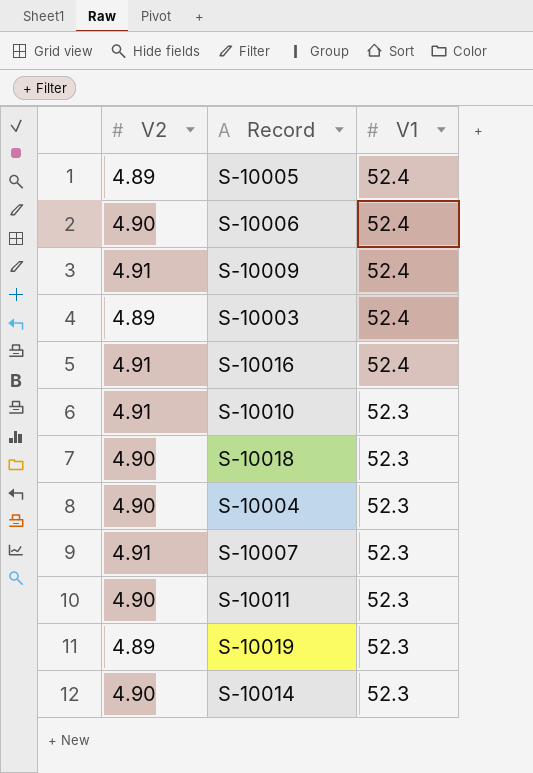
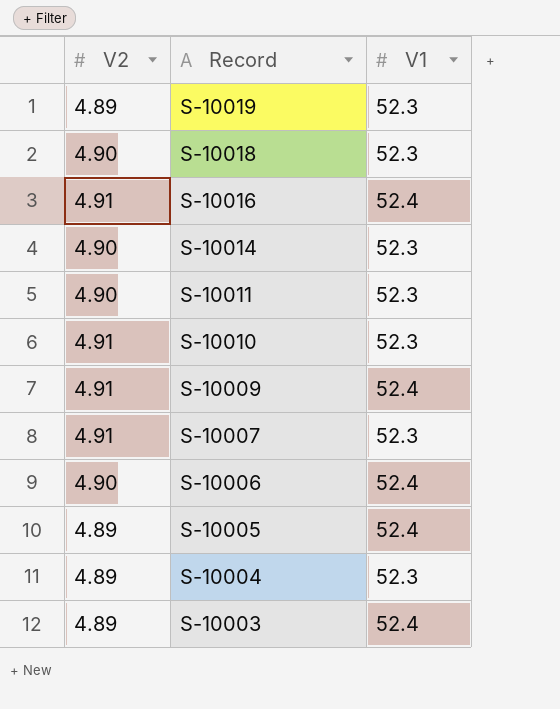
row order: V1 descending -> Record descending
S-10004 | V2: 4.90 -> 4.89

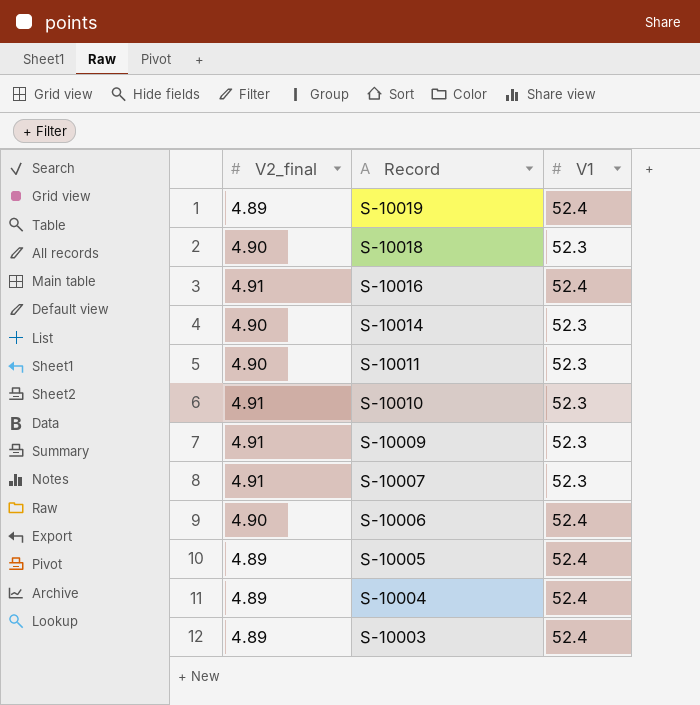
column name: V2 -> V2_final
S-10019 | V1: 52.3 -> 52.4
S-10009 | V1: 52.4 -> 52.3
S-10004 | V1: 52.3 -> 52.4

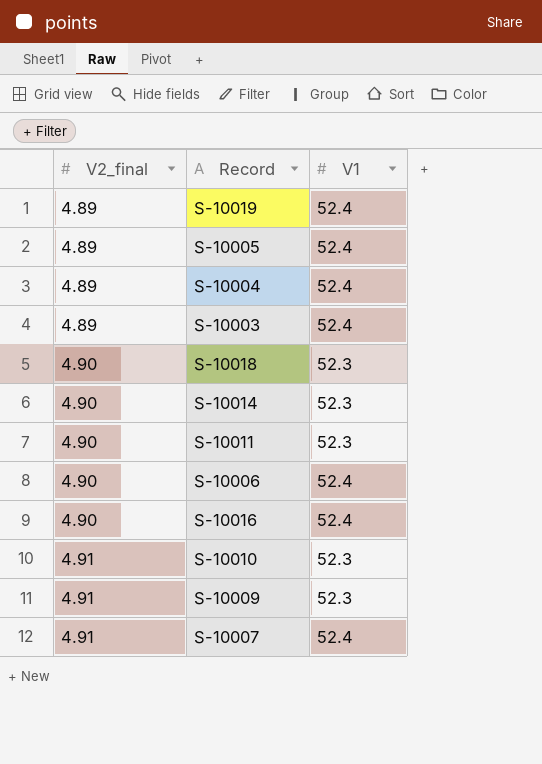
row order: Record descending -> V2_final ascending
S-10016 | V2_final: 4.91 -> 4.90
S-10007 | V1: 52.3 -> 52.4

